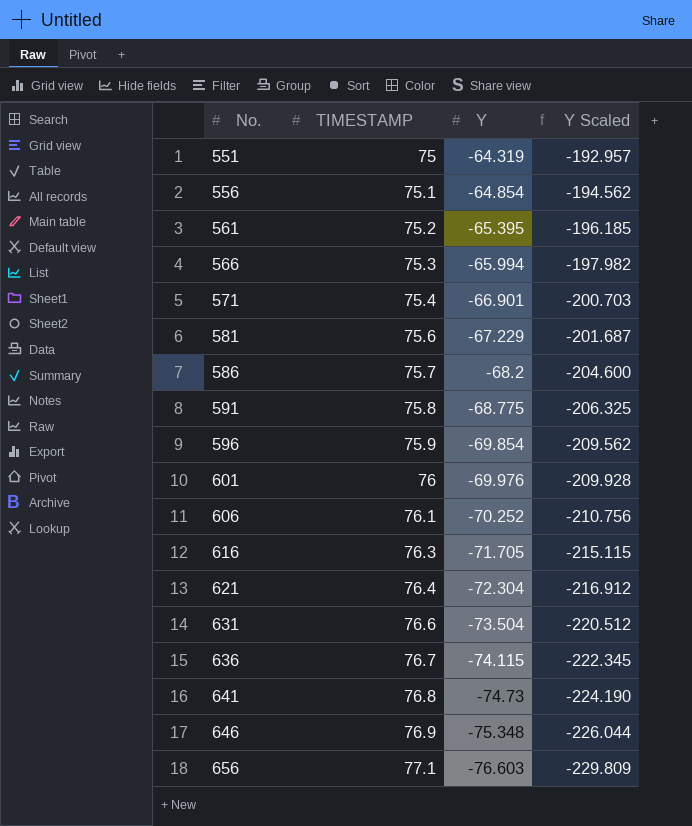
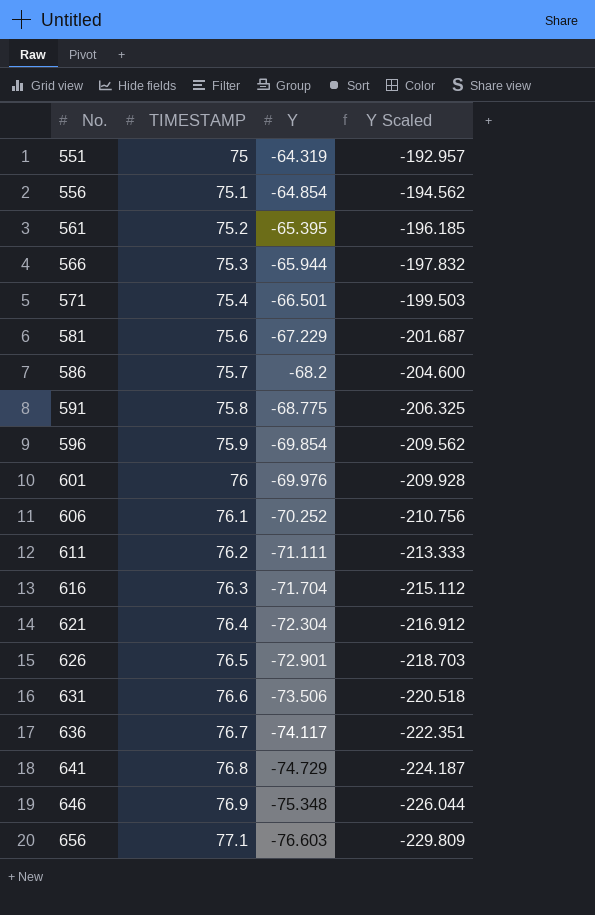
566 | Y: -65.994 -> -65.944
566 | Y Scaled: -197.982 -> -197.832
571 | Y: -66.901 -> -66.501
571 | Y Scaled: -200.703 -> -199.503
row 611: none -> 76.2 | -71.111 | -213.333
616 | Y: -71.705 -> -71.704
616 | Y Scaled: -215.115 -> -215.112
row 626: none -> 76.5 | -72.901 | -218.703
631 | Y: -73.504 -> -73.506
631 | Y Scaled: -220.512 -> -220.518
636 | Y: -74.115 -> -74.117
636 | Y Scaled: -222.345 -> -222.351
641 | Y: -74.73 -> -74.729
641 | Y Scaled: -224.190 -> -224.187

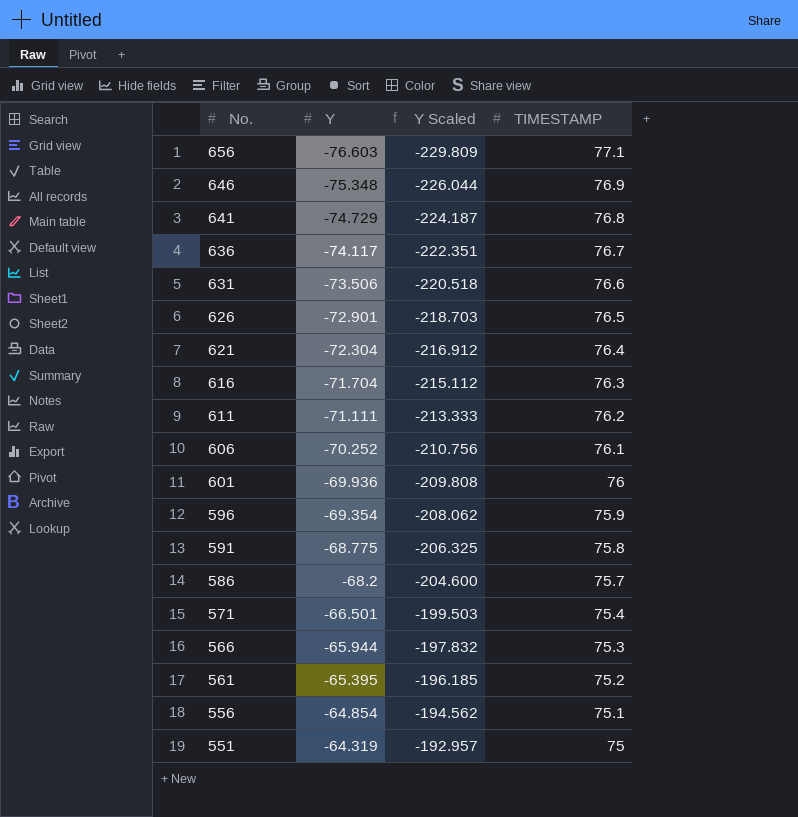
row order: No. ascending -> No. descending
column TIMESTAMP | position: 2 -> 4
row 581: 75.6 | -67.229 | -201.687 -> none
601 | Y: -69.976 -> -69.936
601 | Y Scaled: -209.928 -> -209.808
596 | Y: -69.854 -> -69.354
596 | Y Scaled: -209.562 -> -208.062

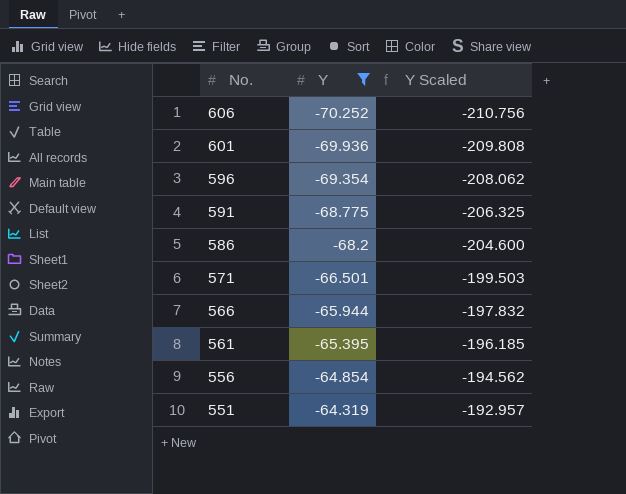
filter: none -> Y >= -70.252
column TIMESTAMP | position: 4 -> none

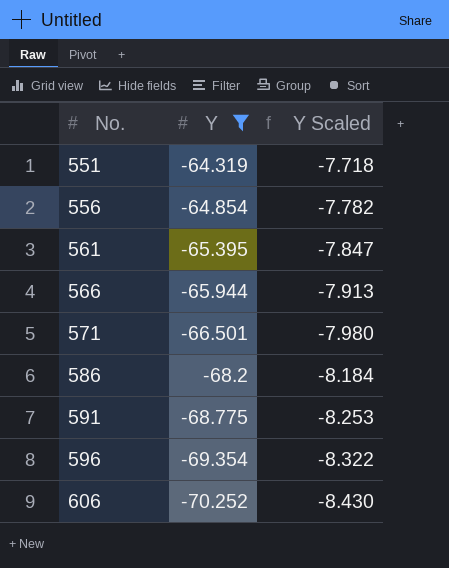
row order: No. descending -> No. ascending
column Y Scaled | formula: [Y] * 3 -> [Y] * 0.12
row 601: -69.936 | -209.808 -> none

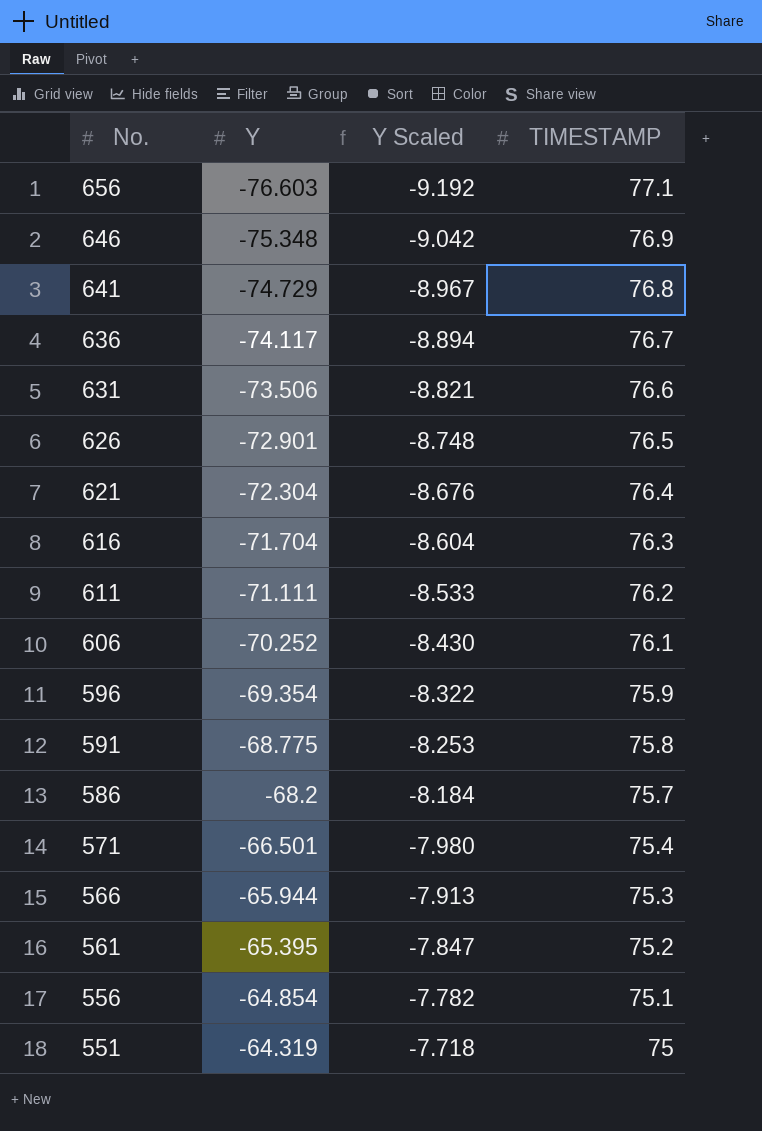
filter: Y >= -70.252 -> none
row order: No. ascending -> No. descending
column TIMESTAMP | position: none -> 4

